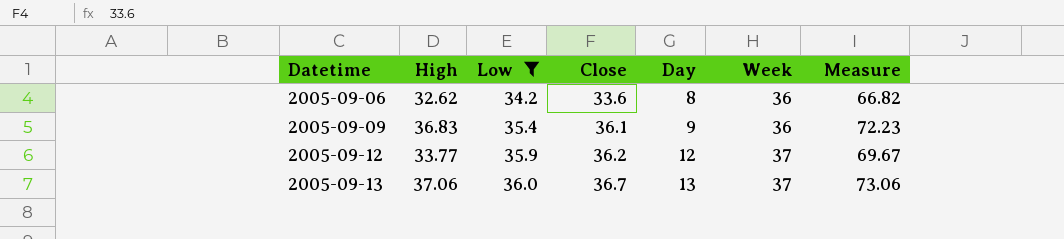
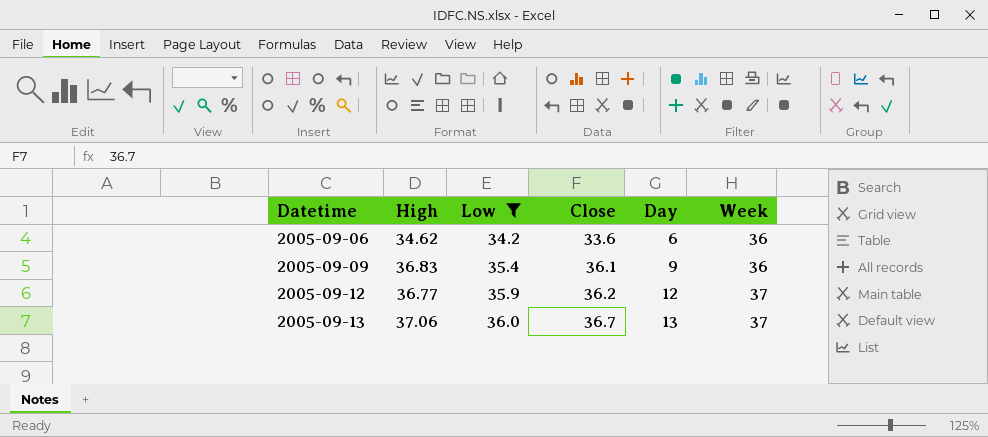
column Measure | formula: [High] + [Low] -> none
2005-09-06 | High: 32.62 -> 34.62
2005-09-06 | Day: 8 -> 6
2005-09-12 | High: 33.77 -> 36.77

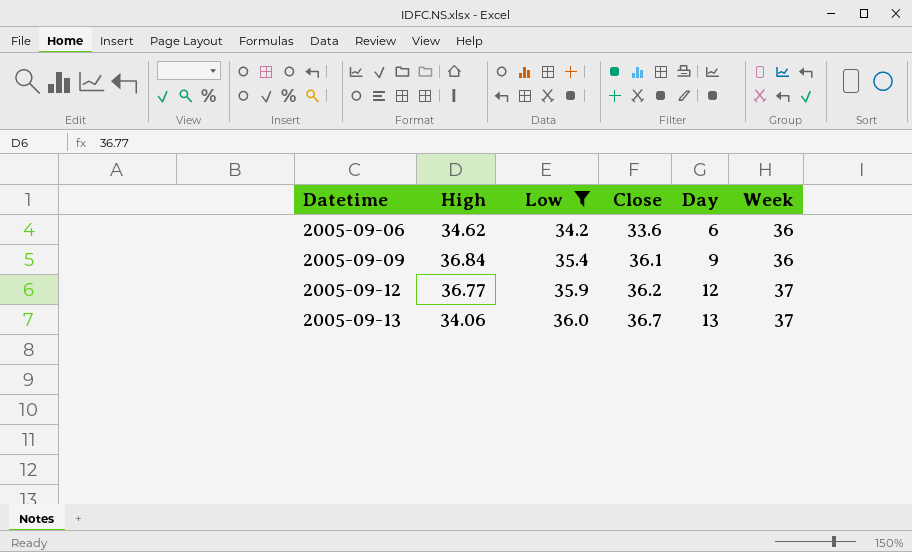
2005-09-09 | High: 36.83 -> 36.84
2005-09-13 | High: 37.06 -> 34.06

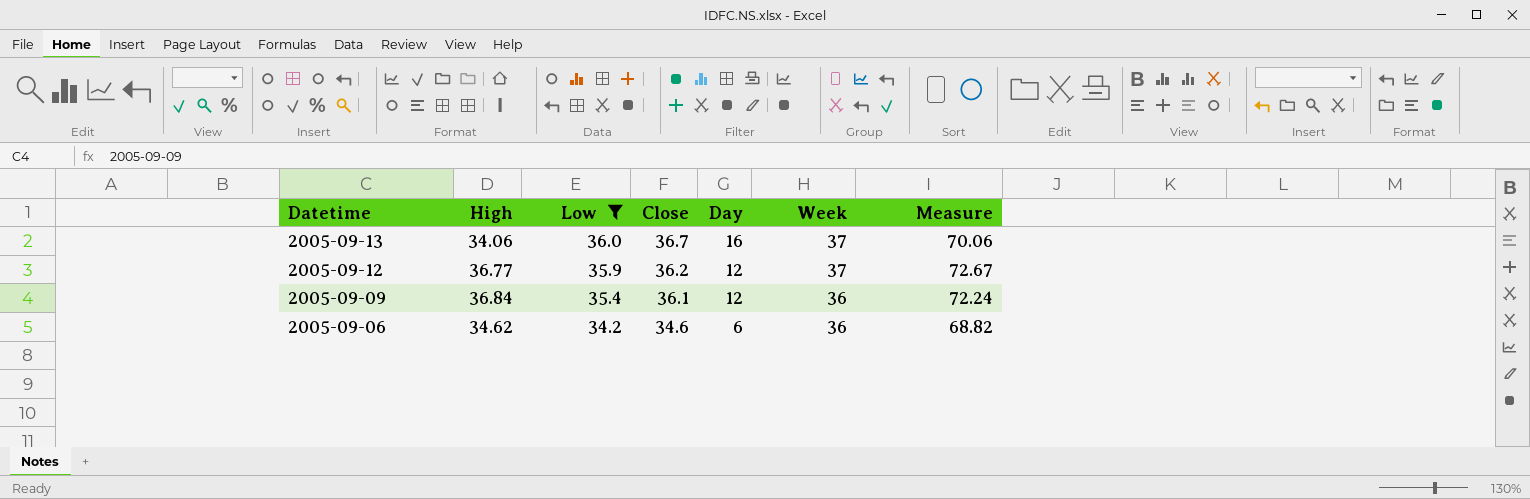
row order: Datetime ascending -> Datetime descending
column Measure | formula: none -> [High] + [Low]
2005-09-13 | Day: 13 -> 16
2005-09-09 | Day: 9 -> 12
2005-09-06 | Close: 33.6 -> 34.6

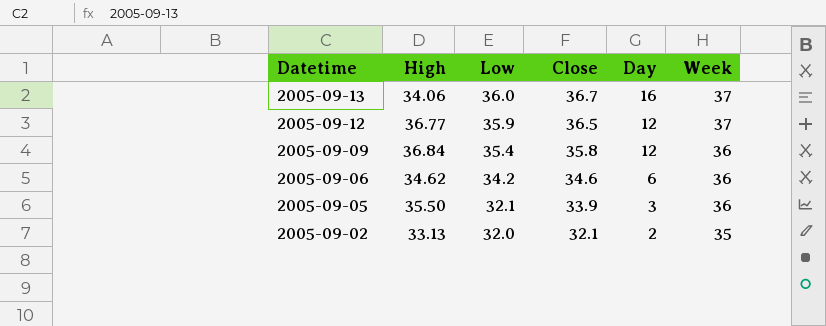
filter: Low >= 34.2 -> none
column Measure | formula: [High] + [Low] -> none
2005-09-12 | Close: 36.2 -> 36.5
2005-09-09 | Close: 36.1 -> 35.8

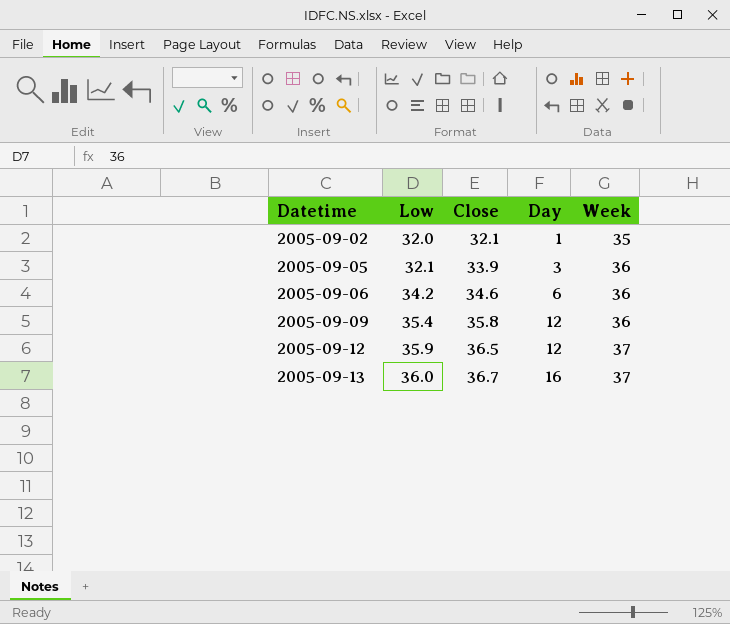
row order: Datetime descending -> Datetime ascending
column High | position: 2 -> none
2005-09-02 | Day: 2 -> 1

